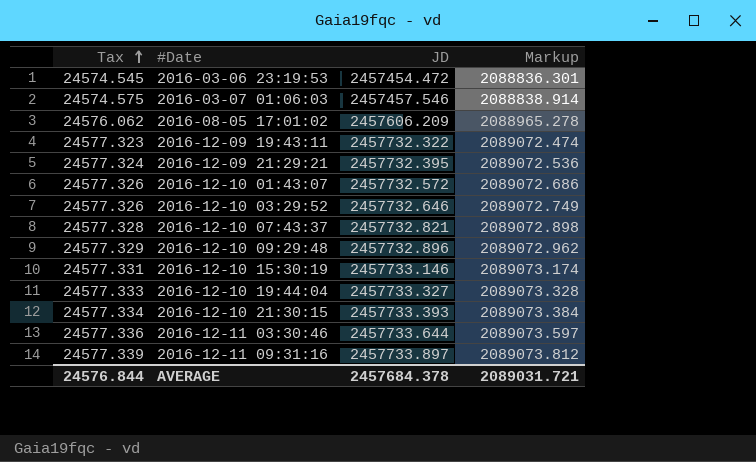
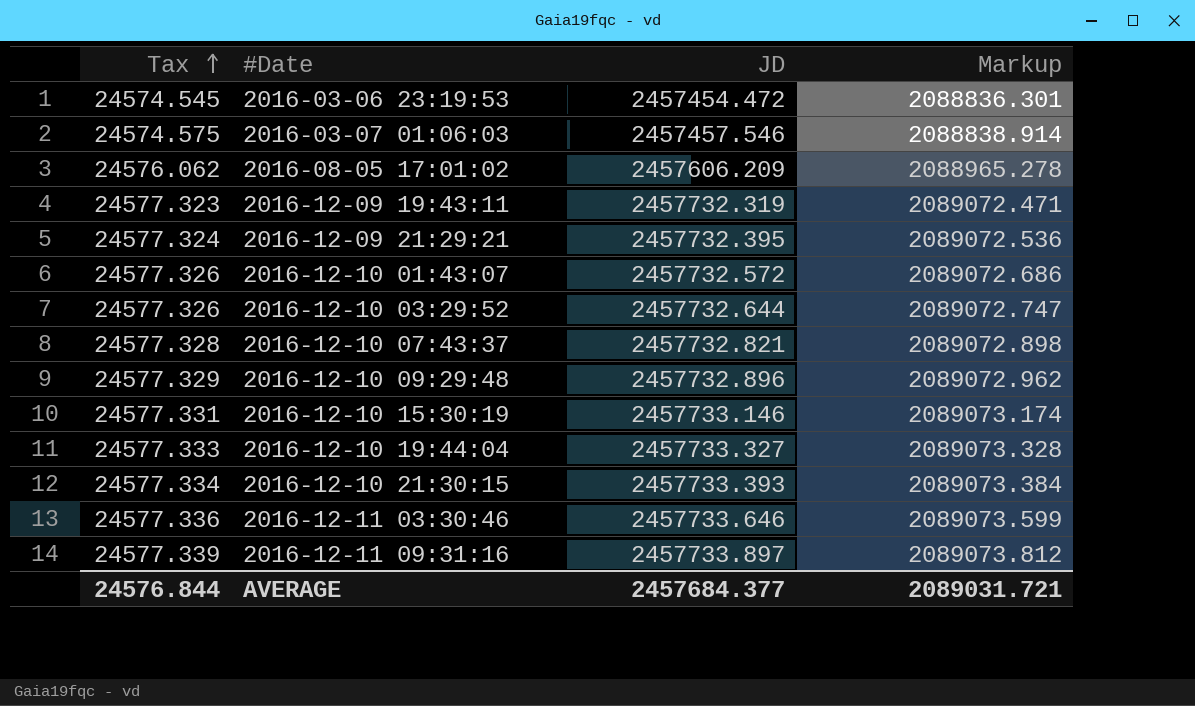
2016-12-09 19:43:11 | JD: 2457732.322 -> 2457732.319
2016-12-09 19:43:11 | Markup: 2089072.474 -> 2089072.471
2016-12-10 03:29:52 | JD: 2457732.646 -> 2457732.644
2016-12-10 03:29:52 | Markup: 2089072.749 -> 2089072.747
2016-12-11 03:30:46 | JD: 2457733.644 -> 2457733.646
2016-12-11 03:30:46 | Markup: 2089073.597 -> 2089073.599
AVERAGE | JD: 2457684.378 -> 2457684.377

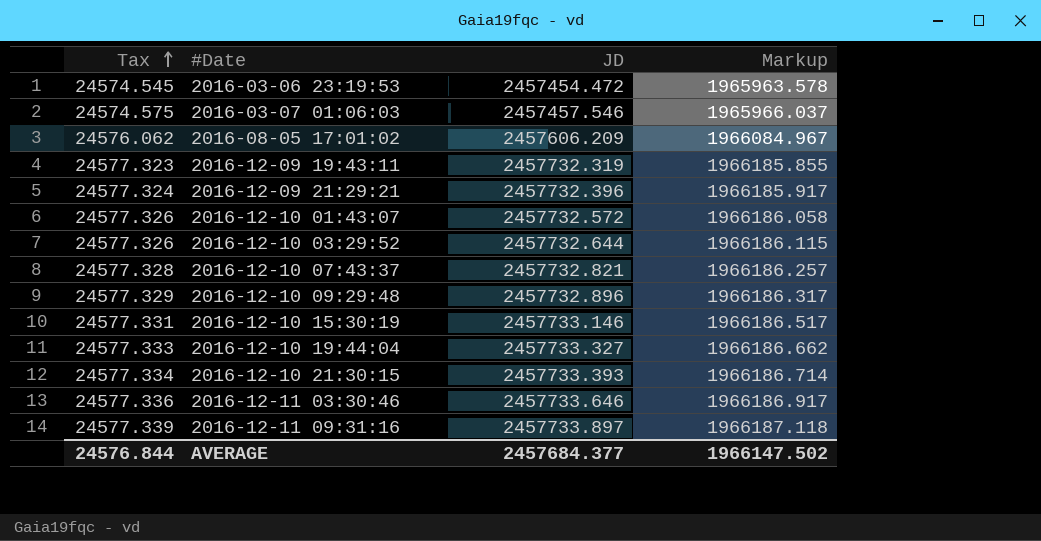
column Markup | formula: [JD] * 0.85 -> [JD] * 0.8
2016-12-09 21:29:21 | JD: 2457732.395 -> 2457732.396
AVERAGE | Markup: 2089031.721 -> 1966147.502

